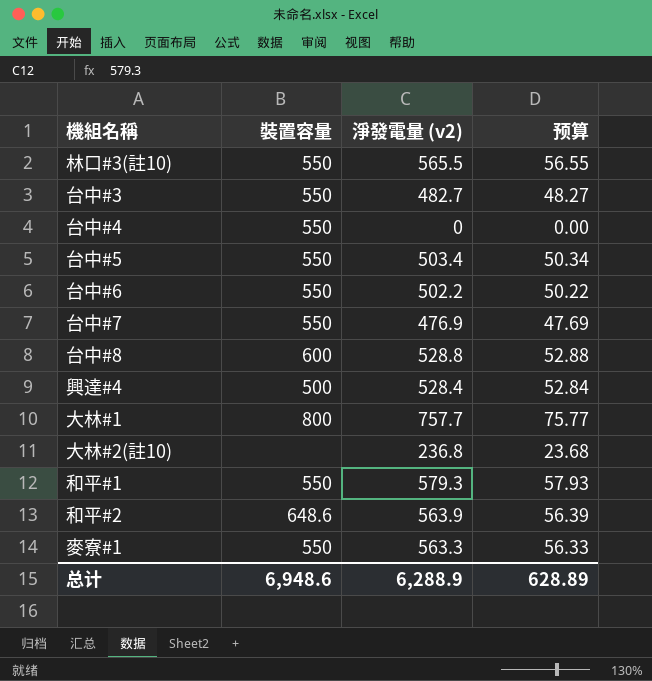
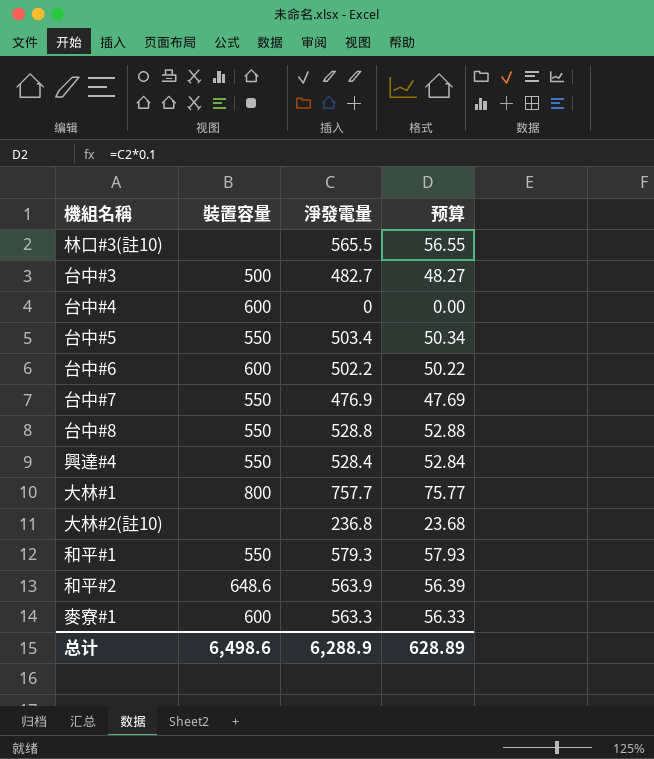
column name: 淨發電量 (v2) -> 淨發電量
林口#3(註10) | 裝置容量: 550 -> none
台中#3 | 裝置容量: 550 -> 500
台中#4 | 裝置容量: 550 -> 600
台中#6 | 裝置容量: 550 -> 600
台中#8 | 裝置容量: 600 -> 550
興達#4 | 裝置容量: 500 -> 550
麥寮#1 | 裝置容量: 550 -> 600
总计 | 裝置容量: 6,948.6 -> 6,498.6

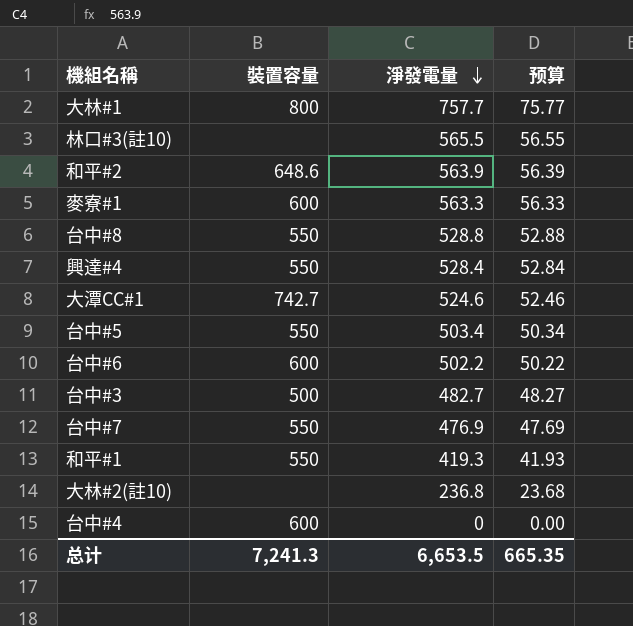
row order: none -> 淨發電量 descending
row 大潭CC#1: none -> 742.7 | 524.6 | 52.46
和平#1 | 淨發電量: 579.3 -> 419.3
和平#1 | 预算: 57.93 -> 41.93
总计 | 裝置容量: 6,498.6 -> 7,241.3
总计 | 淨發電量: 6,288.9 -> 6,653.5
总计 | 预算: 628.89 -> 665.35

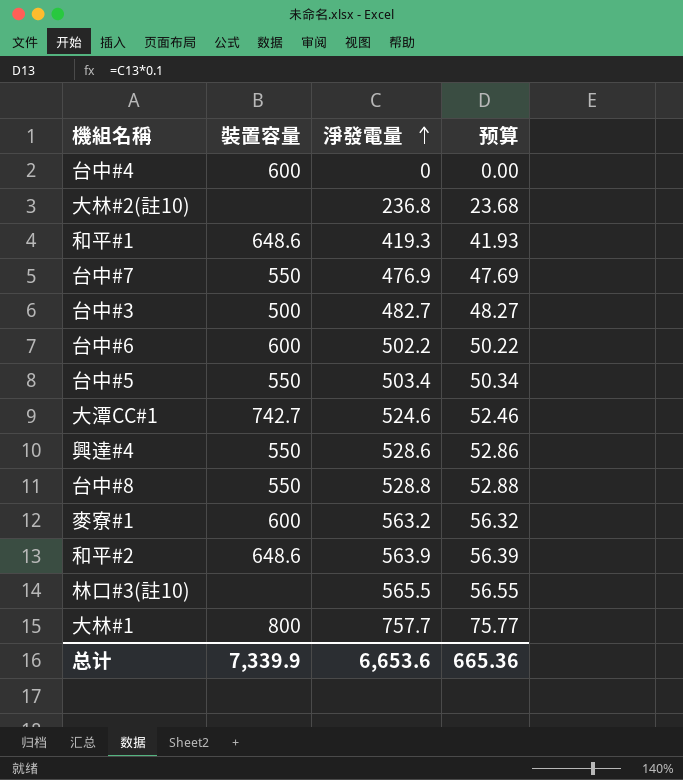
row order: 淨發電量 descending -> 淨發電量 ascending
和平#1 | 裝置容量: 550 -> 648.6
興達#4 | 淨發電量: 528.4 -> 528.6
興達#4 | 预算: 52.84 -> 52.86
麥寮#1 | 淨發電量: 563.3 -> 563.2
麥寮#1 | 预算: 56.33 -> 56.32
总计 | 裝置容量: 7,241.3 -> 7,339.9
总计 | 淨發電量: 6,653.5 -> 6,653.6
总计 | 预算: 665.35 -> 665.36

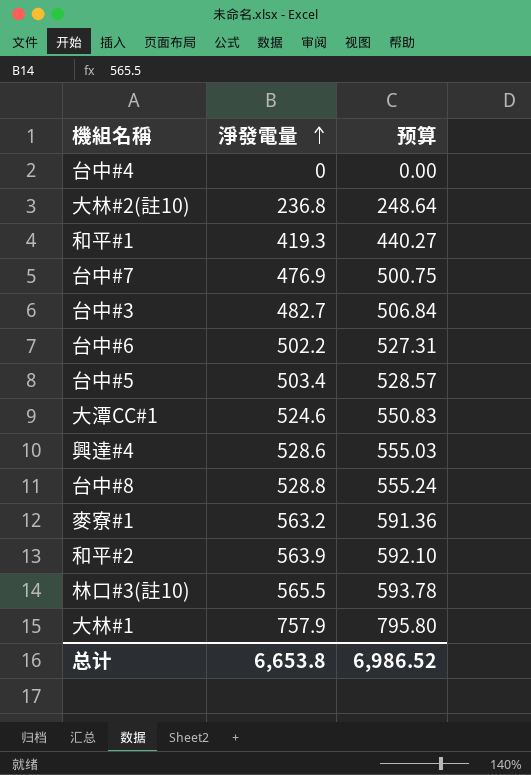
column 裝置容量 | position: 2 -> none
column 预算 | formula: [淨發電量] * 0.1 -> [淨發電量] * 1.05
大林#1 | 淨發電量: 757.7 -> 757.9
总计 | 淨發電量: 6,653.6 -> 6,653.8
总计 | 预算: 665.36 -> 6,986.52

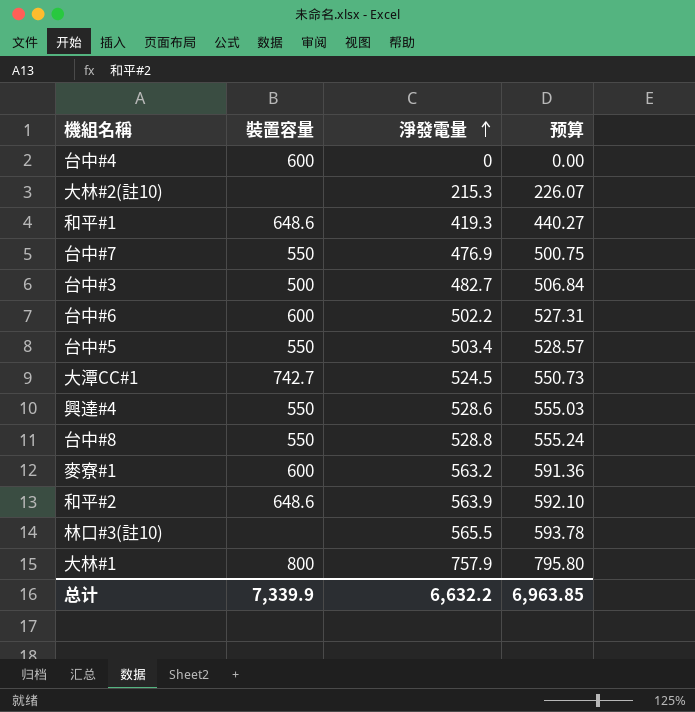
column 裝置容量 | position: none -> 2
大林#2(註10) | 淨發電量: 236.8 -> 215.3
大林#2(註10) | 预算: 248.64 -> 226.07
大潭CC#1 | 淨發電量: 524.6 -> 524.5
大潭CC#1 | 预算: 550.83 -> 550.73
总计 | 淨發電量: 6,653.8 -> 6,632.2
总计 | 预算: 6,986.52 -> 6,963.85

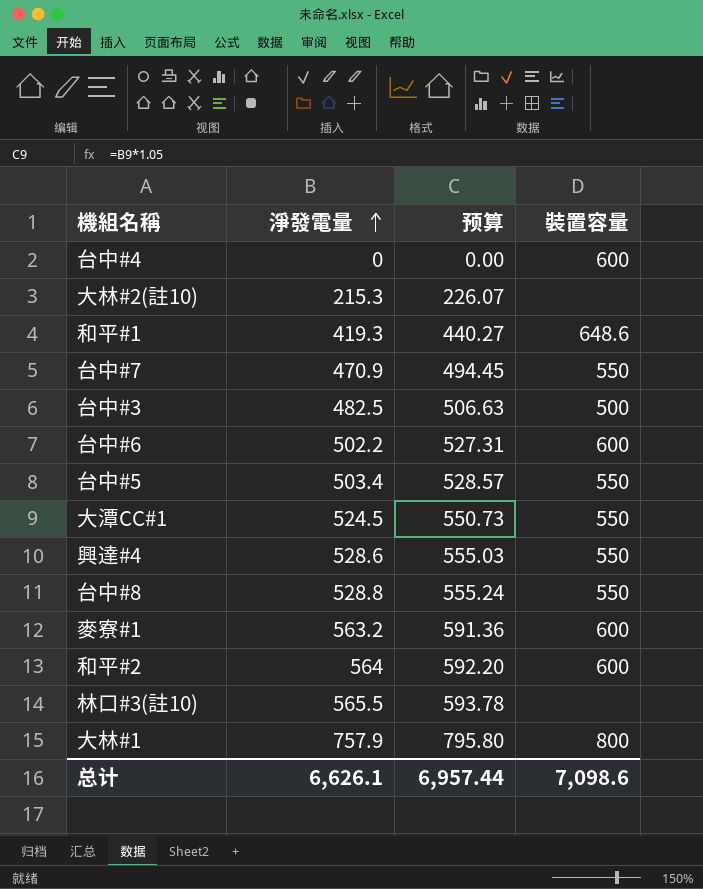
column 裝置容量 | position: 2 -> 4
台中#7 | 淨發電量: 476.9 -> 470.9
台中#7 | 预算: 500.75 -> 494.45
台中#3 | 淨發電量: 482.7 -> 482.5
台中#3 | 预算: 506.84 -> 506.63
大潭CC#1 | 裝置容量: 742.7 -> 550
和平#2 | 淨發電量: 563.9 -> 564
和平#2 | 预算: 592.10 -> 592.20
和平#2 | 裝置容量: 648.6 -> 600
总计 | 淨發電量: 6,632.2 -> 6,626.1
总计 | 预算: 6,963.85 -> 6,957.44
总计 | 裝置容量: 7,339.9 -> 7,098.6

